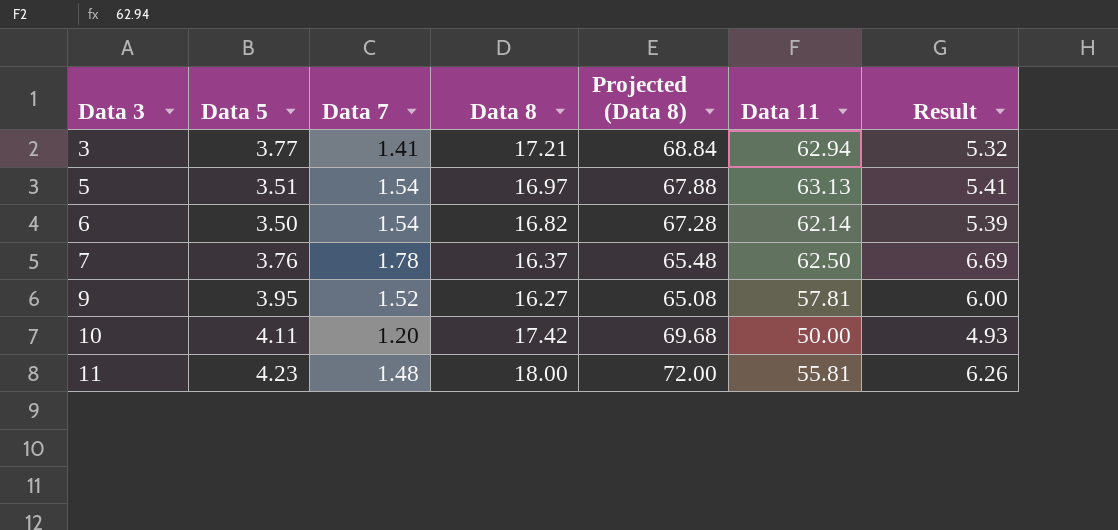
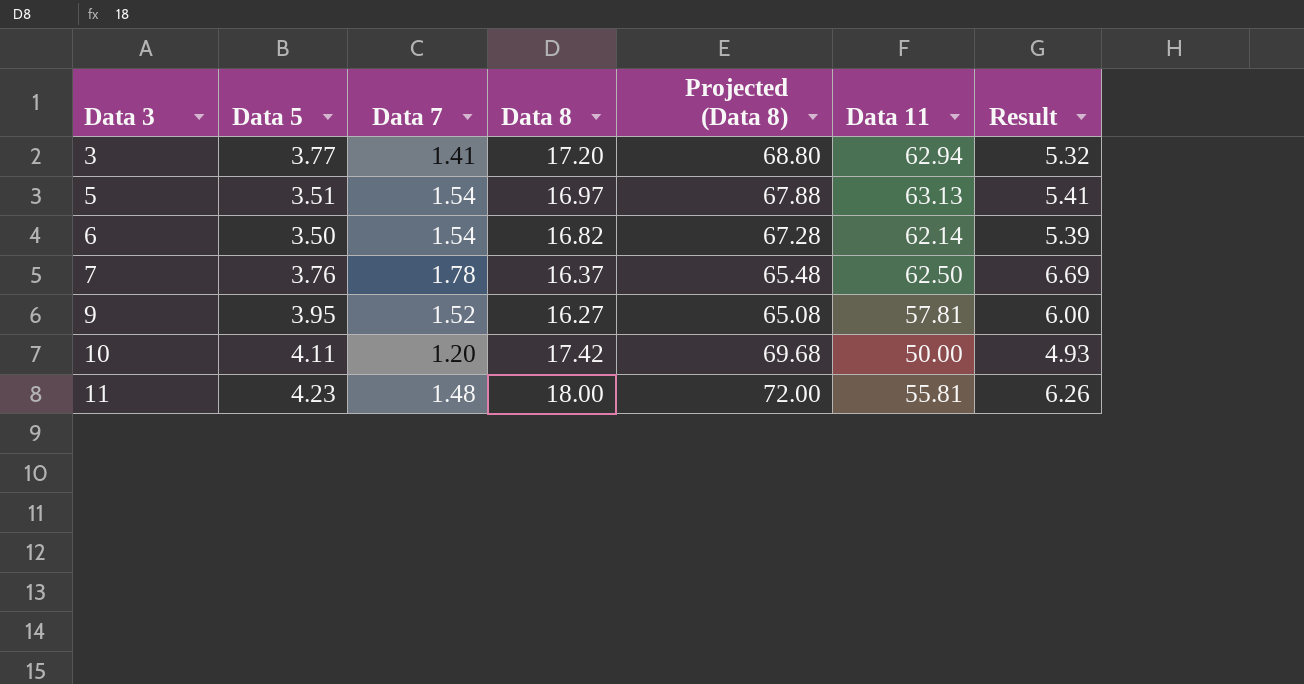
3 | Data 8: 17.21 -> 17.20
3 | Projected (Data 8): 68.84 -> 68.80

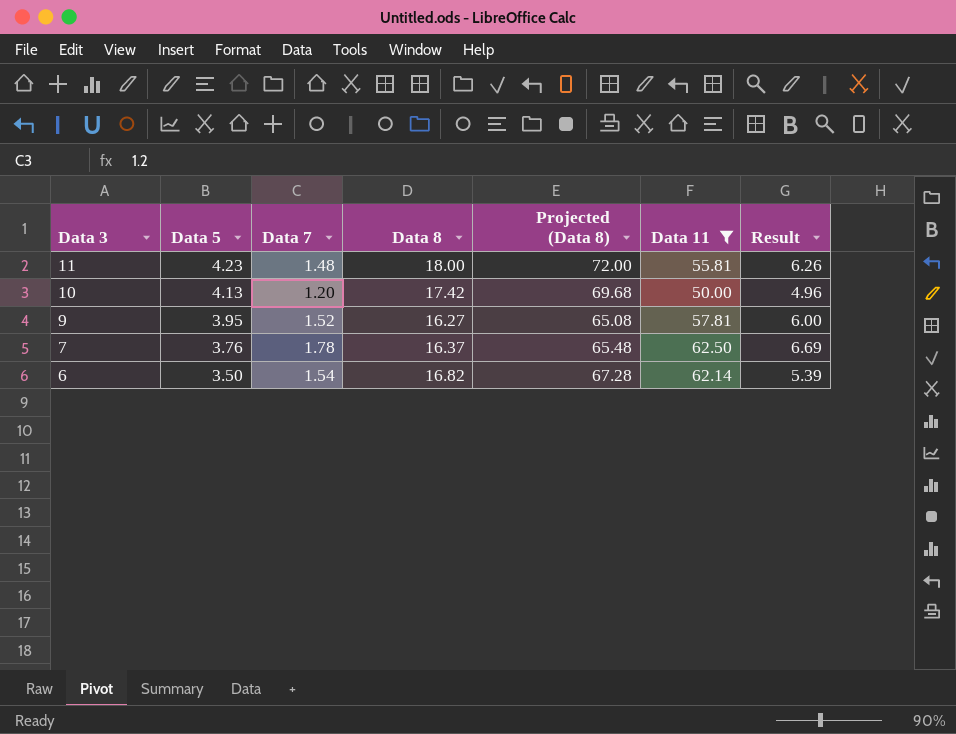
filter: none -> Data 11 <= 62.50
row order: Data 3 ascending -> Data 3 descending
10 | Data 5: 4.11 -> 4.13
10 | Result: 4.93 -> 4.96

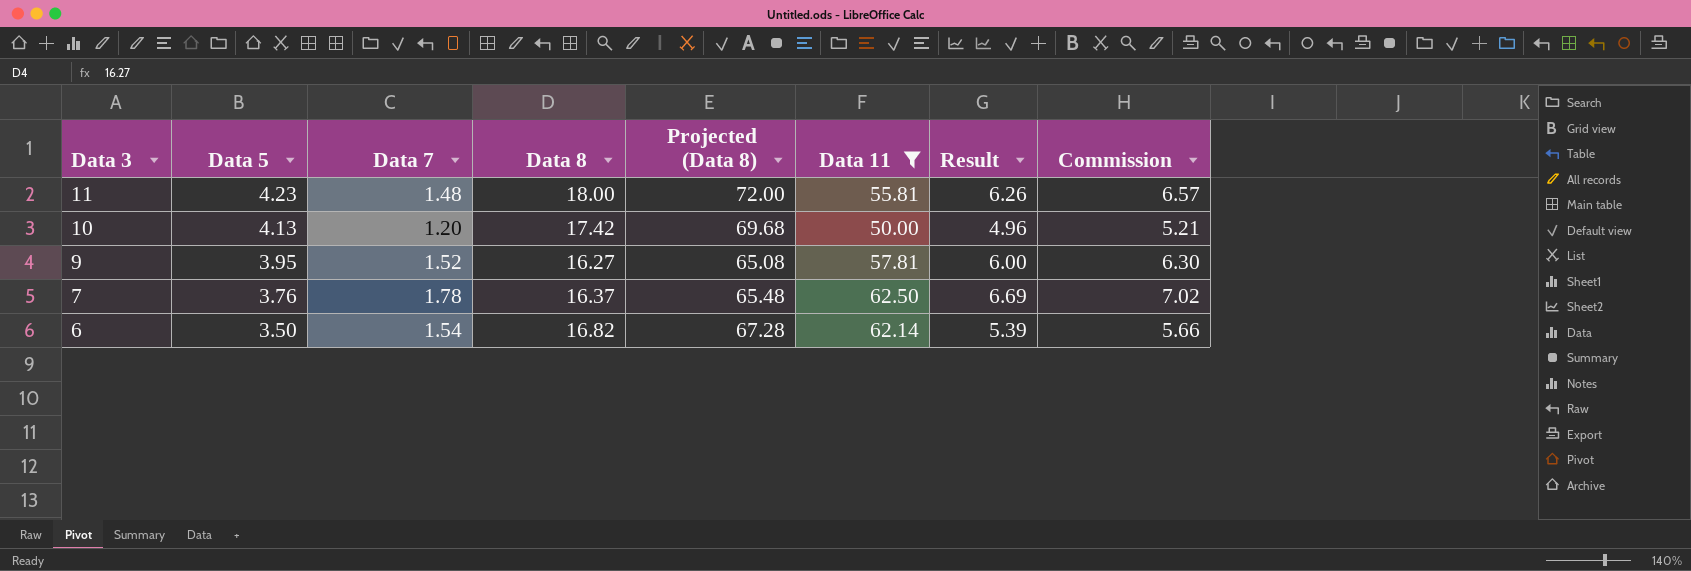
column Commission | formula: none -> [Result] * 1.05

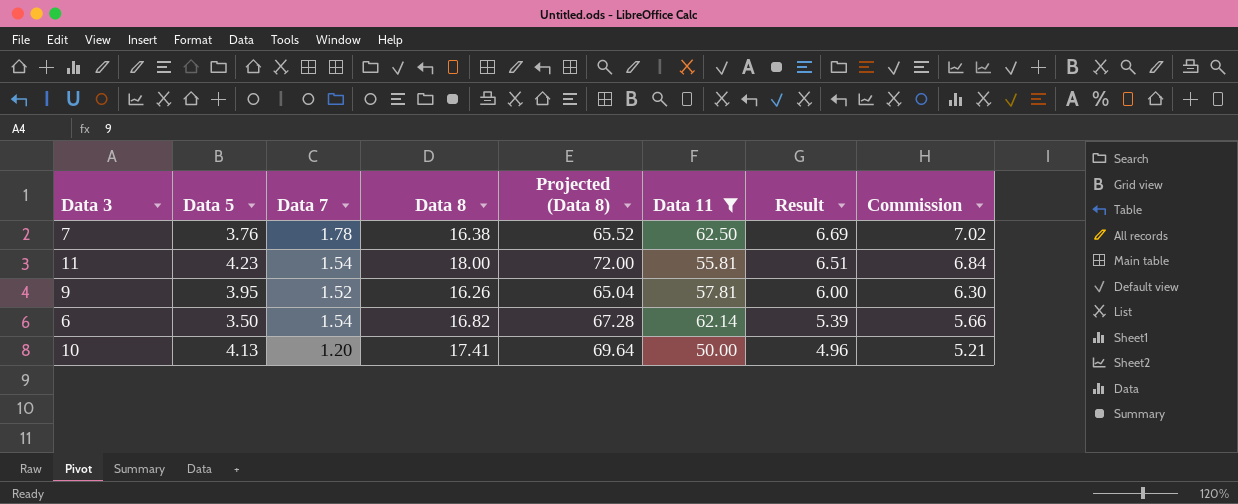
row order: Data 3 descending -> Result descending
7 | Data 8: 16.37 -> 16.38
7 | Projected (Data 8): 65.48 -> 65.52
11 | Data 7: 1.48 -> 1.54
11 | Result: 6.26 -> 6.51
11 | Commission: 6.57 -> 6.84
9 | Data 8: 16.27 -> 16.26
9 | Projected (Data 8): 65.08 -> 65.04
10 | Data 8: 17.42 -> 17.41
10 | Projected (Data 8): 69.68 -> 69.64

